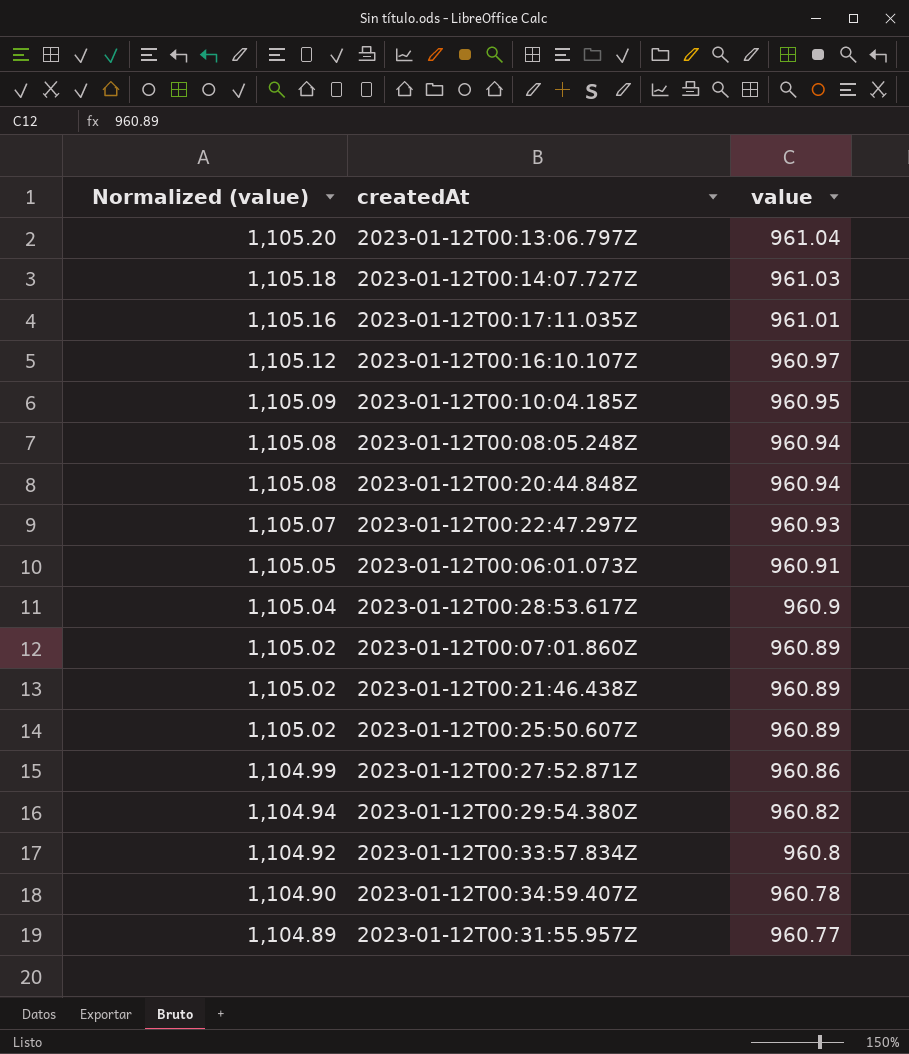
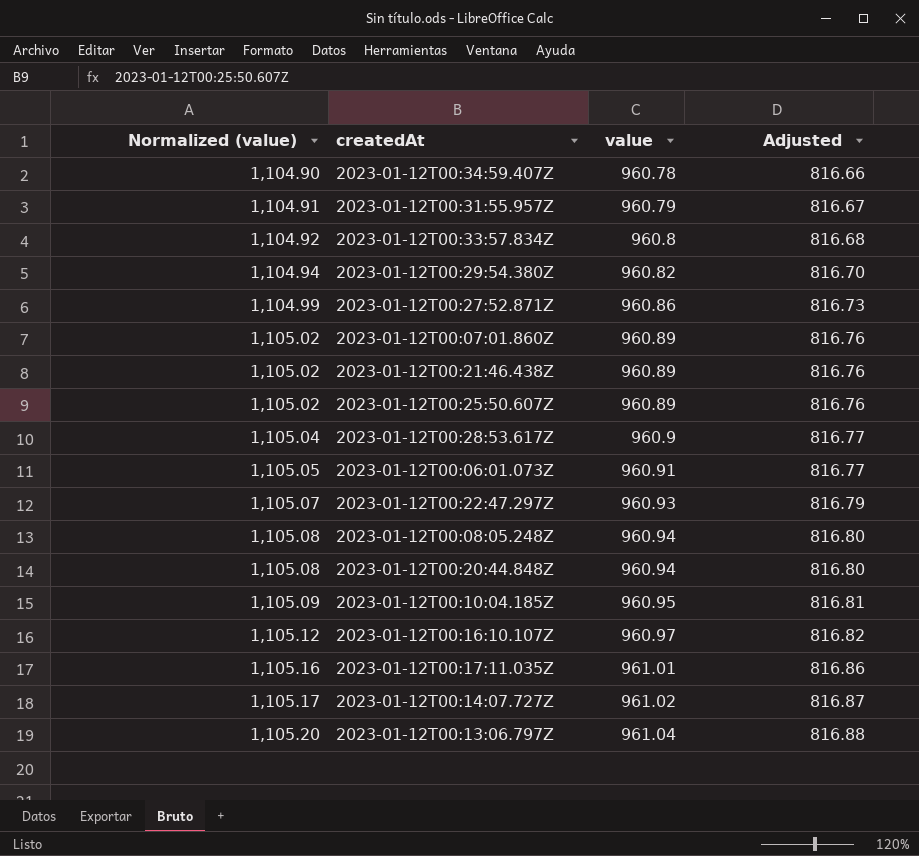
row order: Normalized (value) descending -> Normalized (value) ascending
column Adjusted | formula: none -> [value] * 0.85
2023-01-12T00:31:55.957Z | Normalized (value): 1,104.89 -> 1,104.91
2023-01-12T00:31:55.957Z | value: 960.77 -> 960.79
2023-01-12T00:14:07.727Z | Normalized (value): 1,105.18 -> 1,105.17
2023-01-12T00:14:07.727Z | value: 961.03 -> 961.02

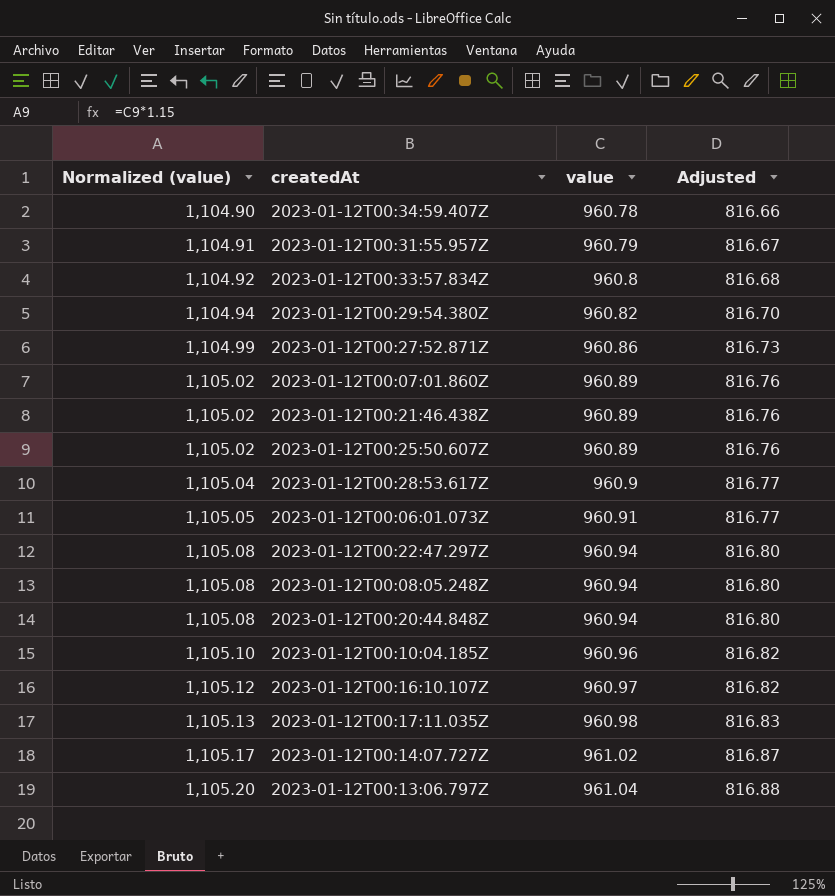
2023-01-12T00:22:47.297Z | Normalized (value): 1,105.07 -> 1,105.08
2023-01-12T00:22:47.297Z | value: 960.93 -> 960.94
2023-01-12T00:22:47.297Z | Adjusted: 816.79 -> 816.80
2023-01-12T00:10:04.185Z | Normalized (value): 1,105.09 -> 1,105.10
2023-01-12T00:10:04.185Z | value: 960.95 -> 960.96
2023-01-12T00:10:04.185Z | Adjusted: 816.81 -> 816.82
2023-01-12T00:17:11.035Z | Normalized (value): 1,105.16 -> 1,105.13
2023-01-12T00:17:11.035Z | value: 961.01 -> 960.98
2023-01-12T00:17:11.035Z | Adjusted: 816.86 -> 816.83

